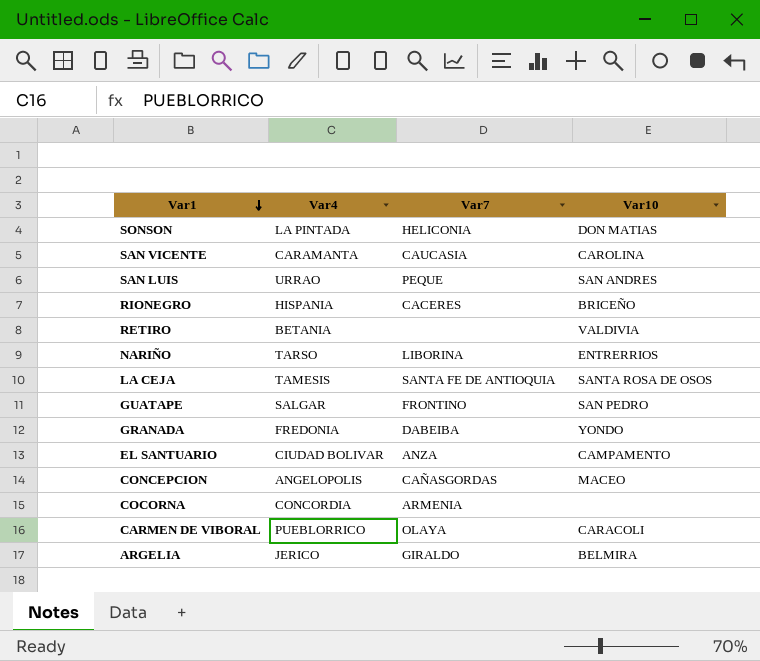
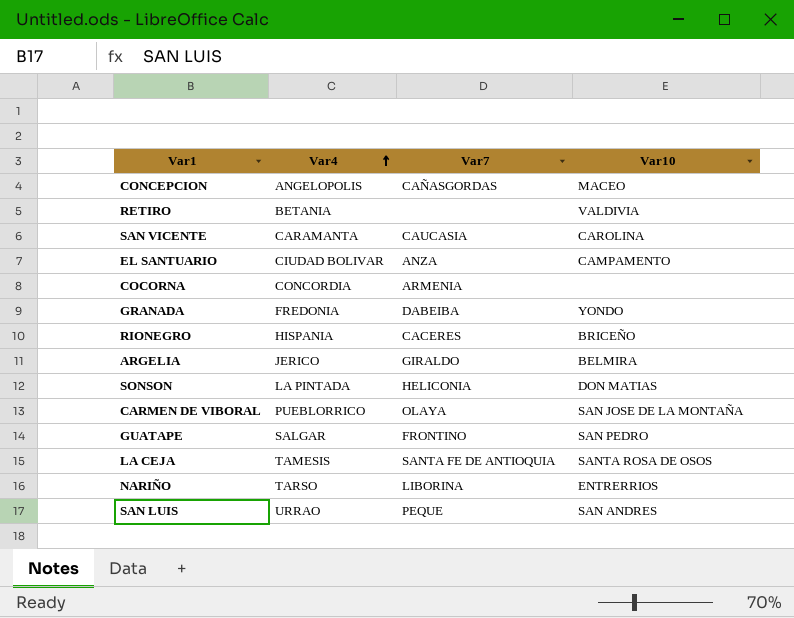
row order: Var1 descending -> Var4 ascending
CARMEN DE VIBORAL | Var10: CARACOLI -> SAN JOSE DE LA MONTAÑA

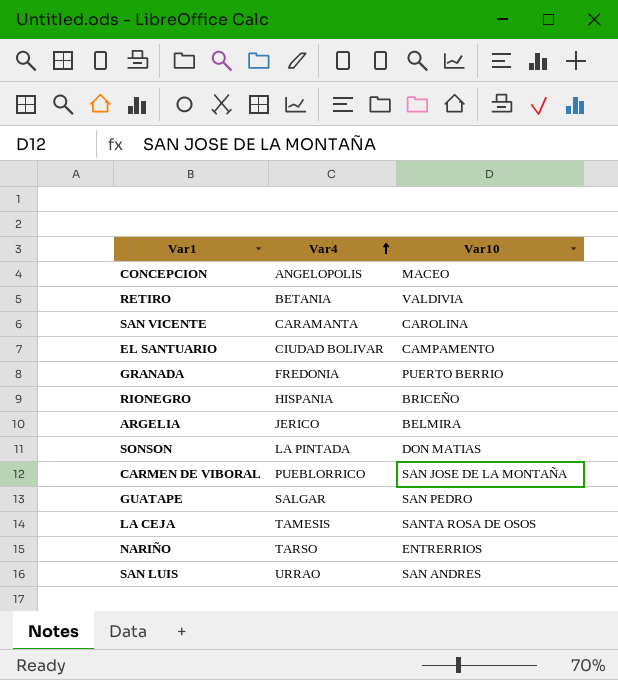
column Var7 | position: 3 -> none
row COCORNA: CONCORDIA | ARMENIA | none -> none
GRANADA | Var10: YONDO -> PUERTO BERRIO

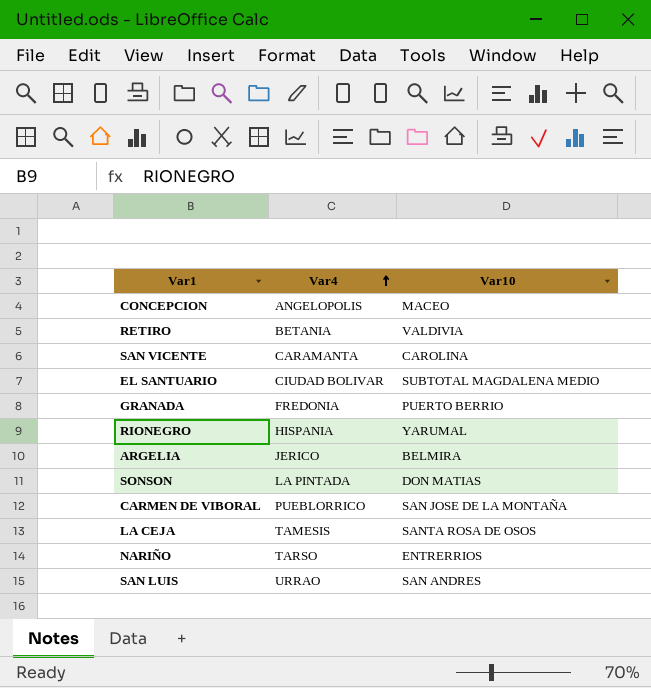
row GUATAPE: SALGAR | SAN PEDRO -> none
EL SANTUARIO | Var10: CAMPAMENTO -> SUBTOTAL MAGDALENA MEDIO
RIONEGRO | Var10: BRICEÑO -> YARUMAL

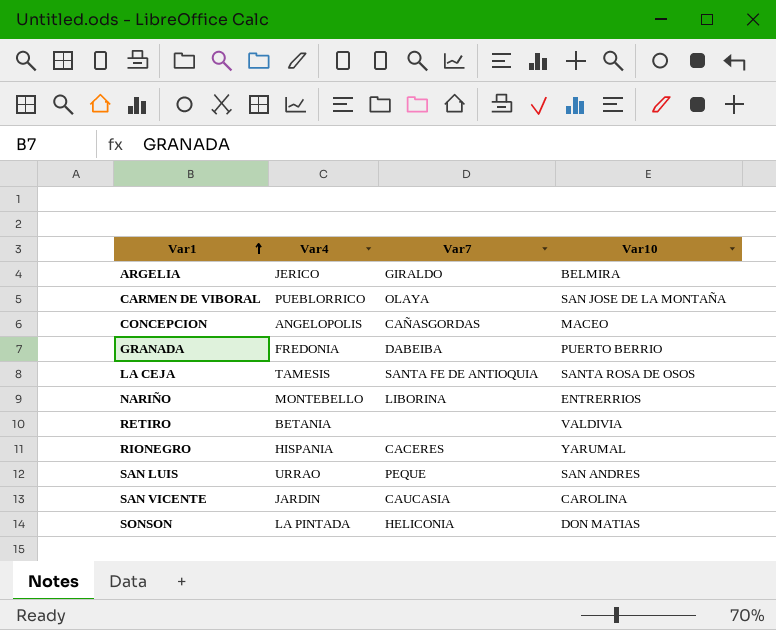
row order: Var4 ascending -> Var1 ascending
column Var7 | position: none -> 3
row EL SANTUARIO: CIUDAD BOLIVAR | SUBTOTAL MAGDALENA MEDIO -> none
NARIÑO | Var4: TARSO -> MONTEBELLO
SAN VICENTE | Var4: CARAMANTA -> JARDIN

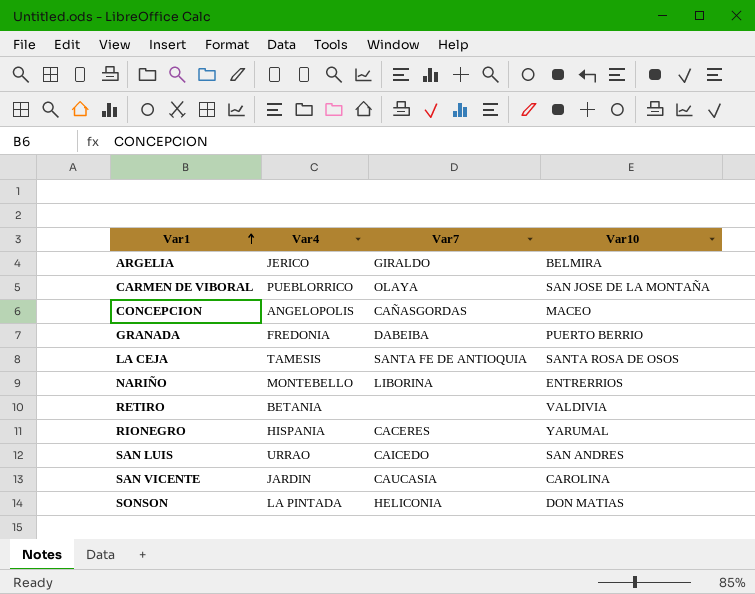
SAN LUIS | Var7: PEQUE -> CAICEDO

